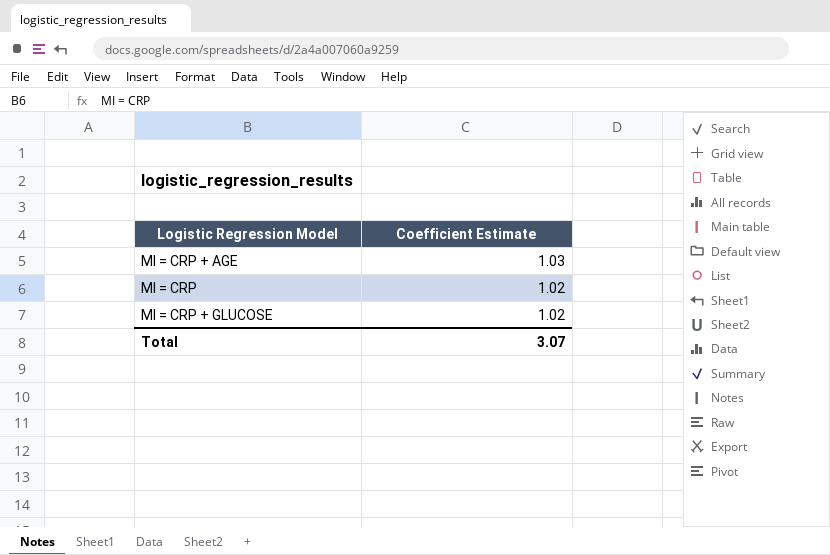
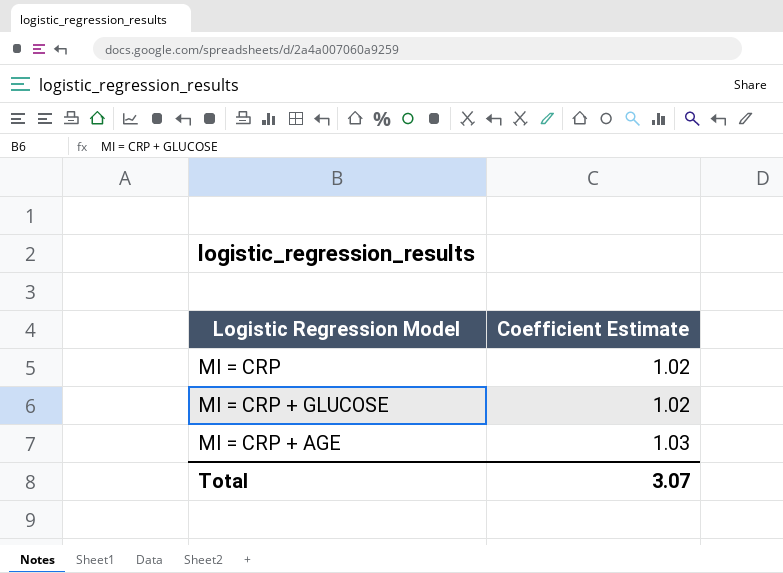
row order: Coefficient Estimate descending -> Coefficient Estimate ascending

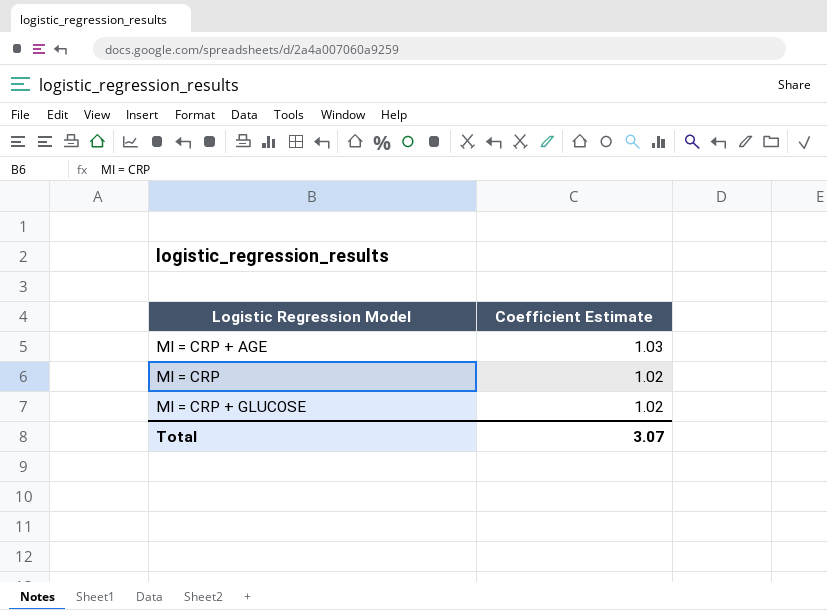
row order: Coefficient Estimate ascending -> Coefficient Estimate descending

